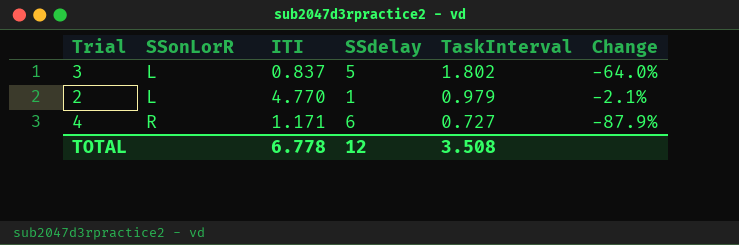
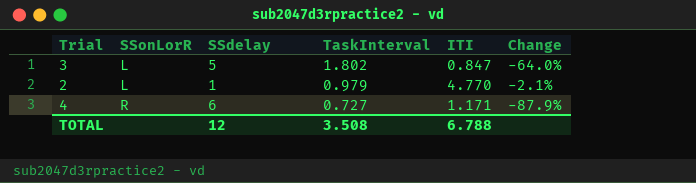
column ITI | position: 3 -> 5
3 | ITI: 0.837 -> 0.847
TOTAL | ITI: 6.778 -> 6.788

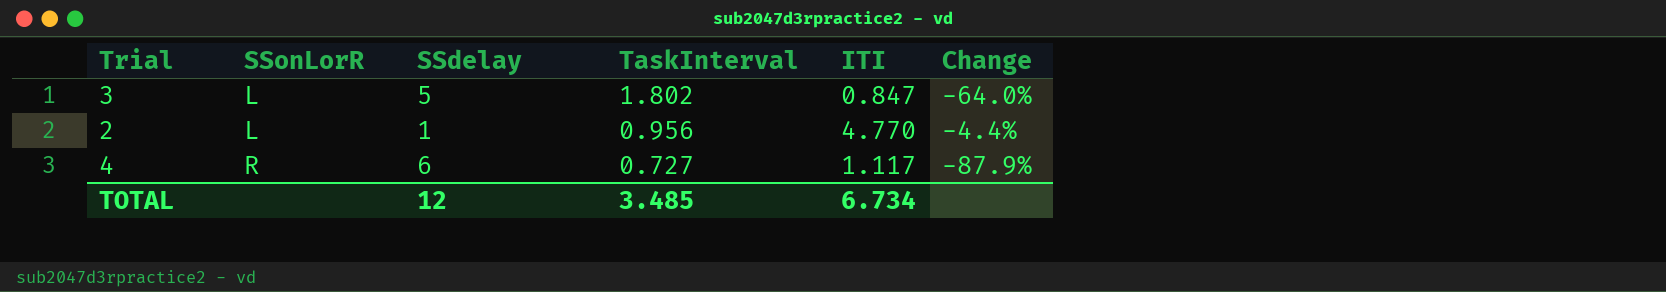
2 | TaskInterval: 0.979 -> 0.956
2 | Change: -2.1% -> -4.4%
4 | ITI: 1.171 -> 1.117
TOTAL | TaskInterval: 3.508 -> 3.485
TOTAL | ITI: 6.788 -> 6.734

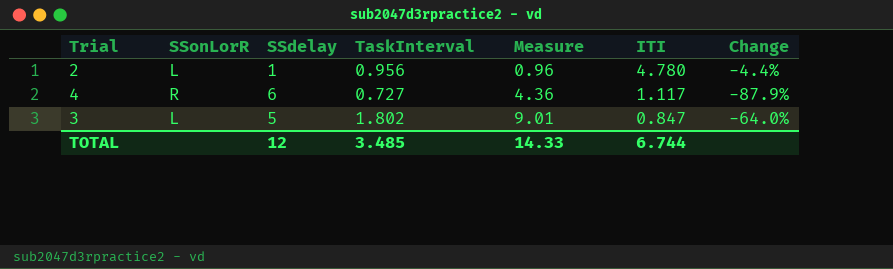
row order: SSonLorR ascending -> Measure ascending
column Measure | formula: none -> [SSdelay] * [TaskInterval]
2 | ITI: 4.770 -> 4.780
TOTAL | ITI: 6.734 -> 6.744

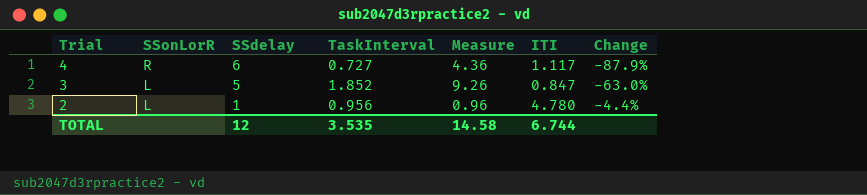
row order: Measure ascending -> Trial descending
3 | TaskInterval: 1.802 -> 1.852
3 | Measure: 9.01 -> 9.26
3 | Change: -64.0% -> -63.0%
TOTAL | TaskInterval: 3.485 -> 3.535
TOTAL | Measure: 14.33 -> 14.58

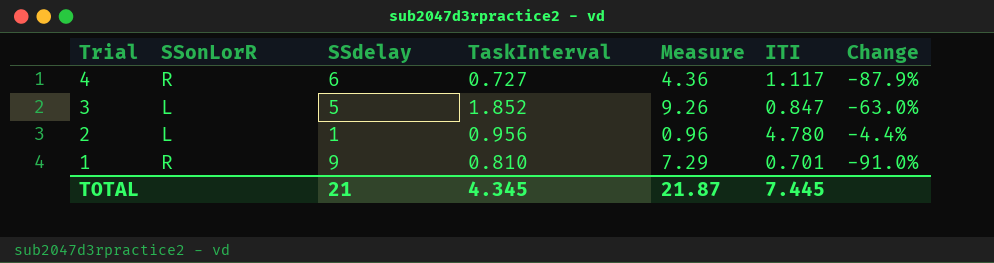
row 1: none -> R | 9 | 0.810 | 7.29 | 0.701 | -91.0%
TOTAL | SSdelay: 12 -> 21
TOTAL | TaskInterval: 3.535 -> 4.345
TOTAL | Measure: 14.58 -> 21.87
TOTAL | ITI: 6.744 -> 7.445

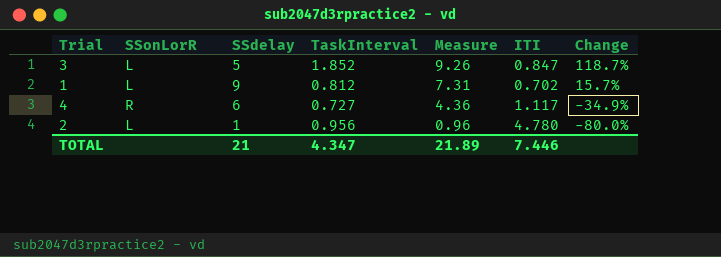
row order: Trial descending -> Measure descending
column Change | formula: ([TaskInterval] - [SSdelay]) / [SSdelay] -> ([TaskInterval] - [ITI]) / [ITI]
1 | SSonLorR: R -> L
1 | TaskInterval: 0.810 -> 0.812
1 | Measure: 7.29 -> 7.31
1 | ITI: 0.701 -> 0.702
TOTAL | TaskInterval: 4.345 -> 4.347
TOTAL | Measure: 21.87 -> 21.89
TOTAL | ITI: 7.445 -> 7.446

